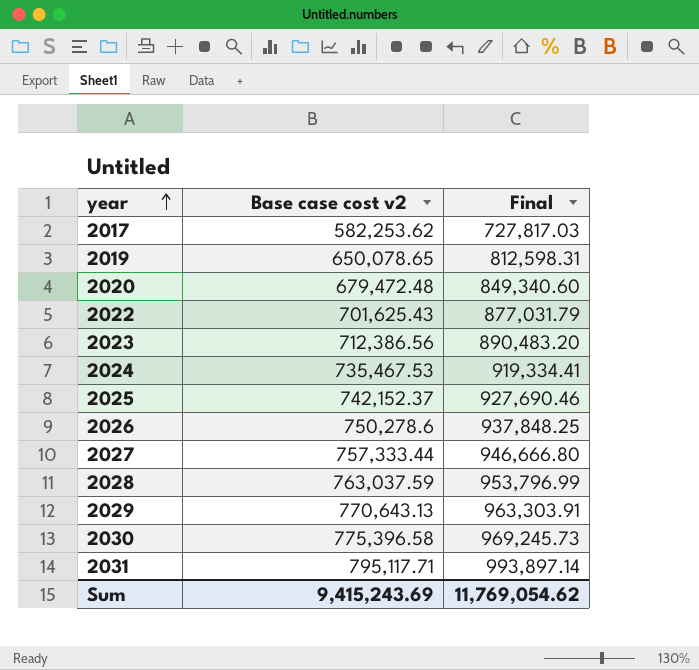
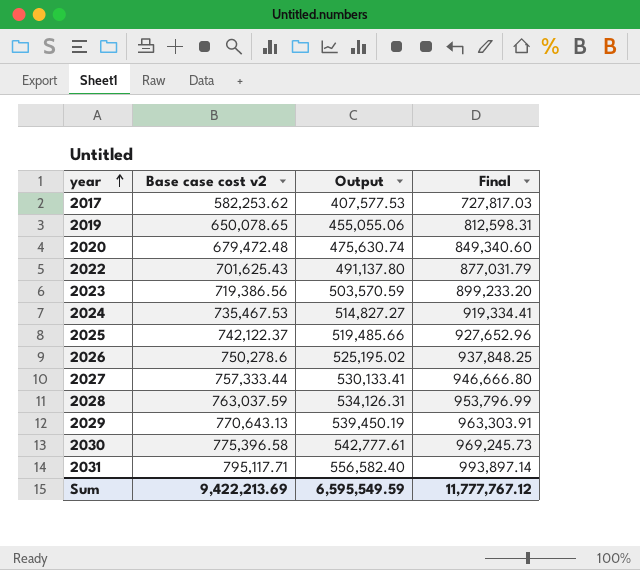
column Output | formula: none -> [Base case cost v2] * 0.7
2023 | Base case cost v2: 712,386.56 -> 719,386.56
2023 | Final: 890,483.20 -> 899,233.20
2025 | Base case cost v2: 742,152.37 -> 742,122.37
2025 | Final: 927,690.46 -> 927,652.96
Sum | Base case cost v2: 9,415,243.69 -> 9,422,213.69
Sum | Final: 11,769,054.62 -> 11,777,767.12

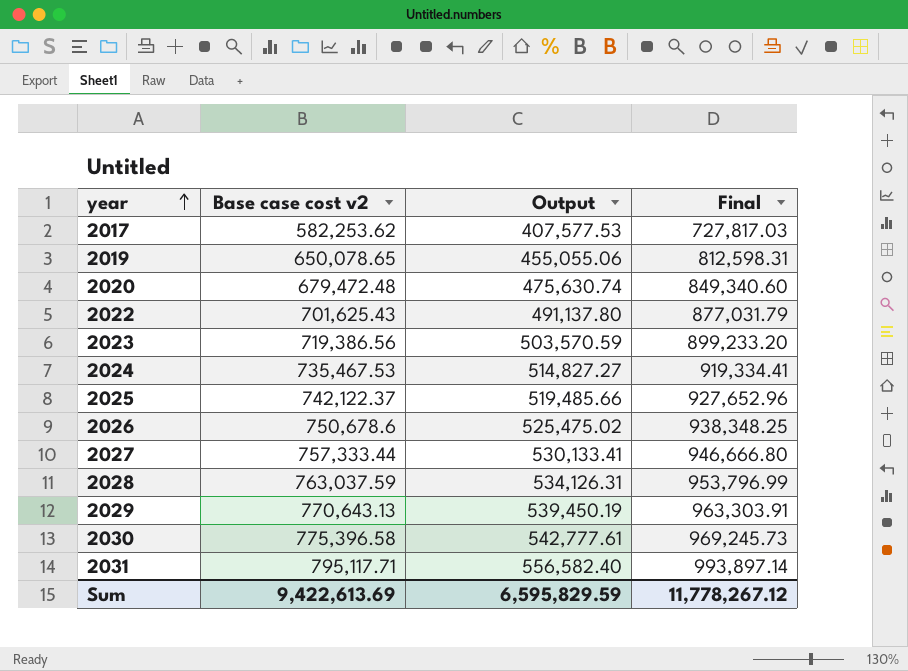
2026 | Base case cost v2: 750,278.6 -> 750,678.6
2026 | Output: 525,195.02 -> 525,475.02
2026 | Final: 937,848.25 -> 938,348.25
Sum | Base case cost v2: 9,422,213.69 -> 9,422,613.69
Sum | Output: 6,595,549.59 -> 6,595,829.59
Sum | Final: 11,777,767.12 -> 11,778,267.12

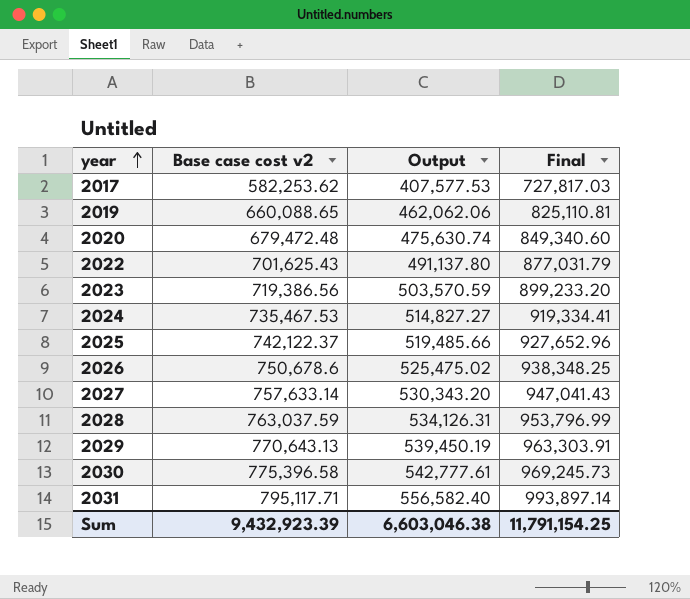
2019 | Base case cost v2: 650,078.65 -> 660,088.65
2019 | Output: 455,055.06 -> 462,062.06
2019 | Final: 812,598.31 -> 825,110.81
2027 | Base case cost v2: 757,333.44 -> 757,633.14
2027 | Output: 530,133.41 -> 530,343.20
2027 | Final: 946,666.80 -> 947,041.43
Sum | Base case cost v2: 9,422,613.69 -> 9,432,923.39
Sum | Output: 6,595,829.59 -> 6,603,046.38
Sum | Final: 11,778,267.12 -> 11,791,154.25

